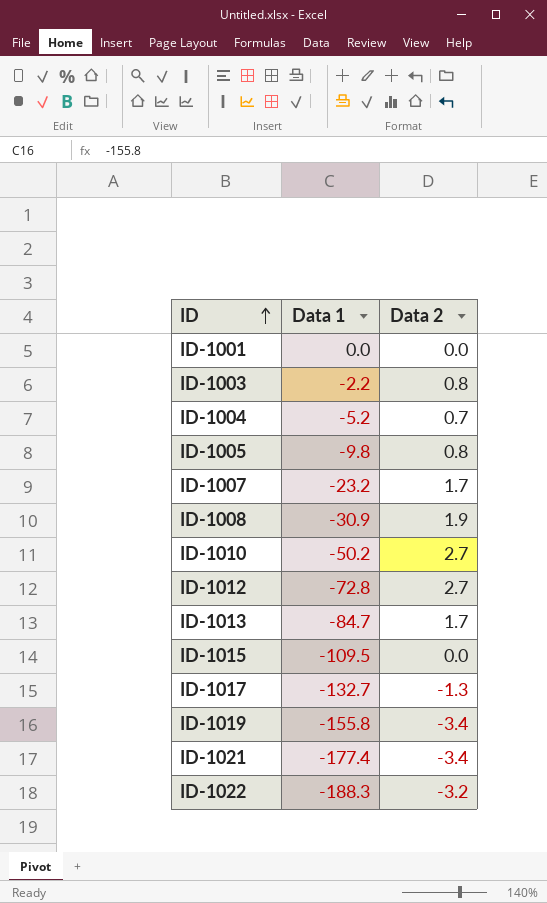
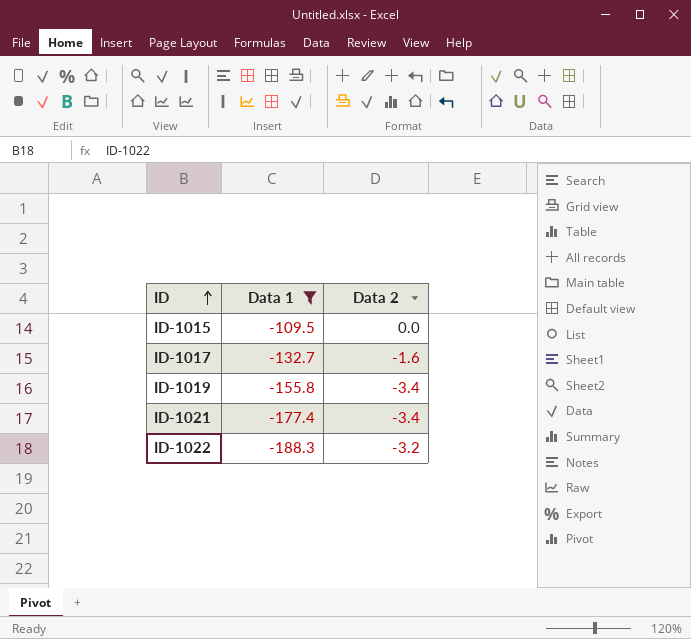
filter: none -> Data 1 <= -109.5
ID-1017 | Data 2: -1.3 -> -1.6

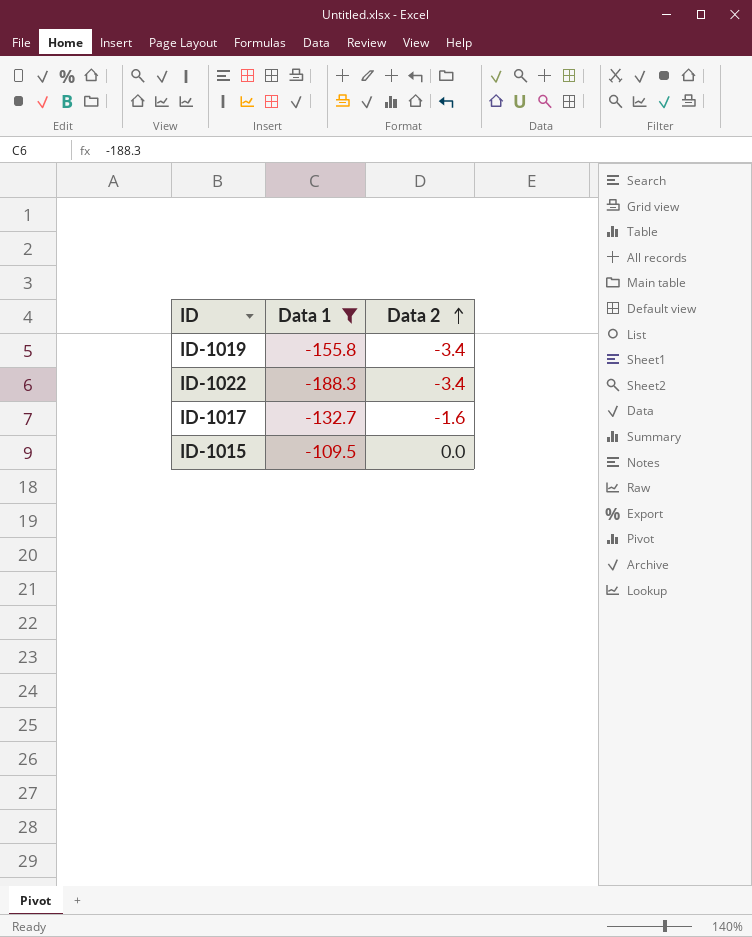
row order: ID ascending -> Data 2 ascending
row ID-1021: -177.4 | -3.4 -> none
ID-1022 | Data 2: -3.2 -> -3.4

